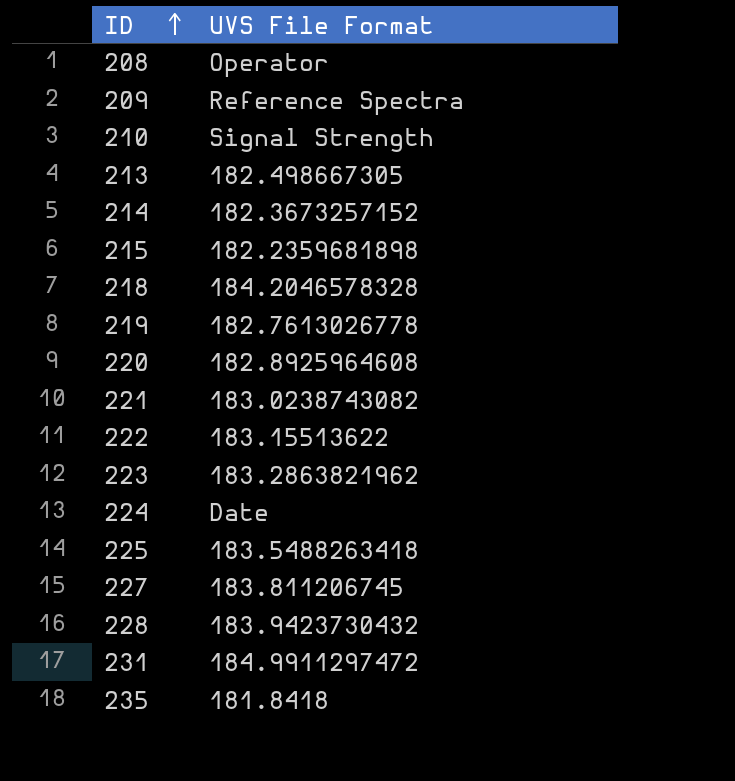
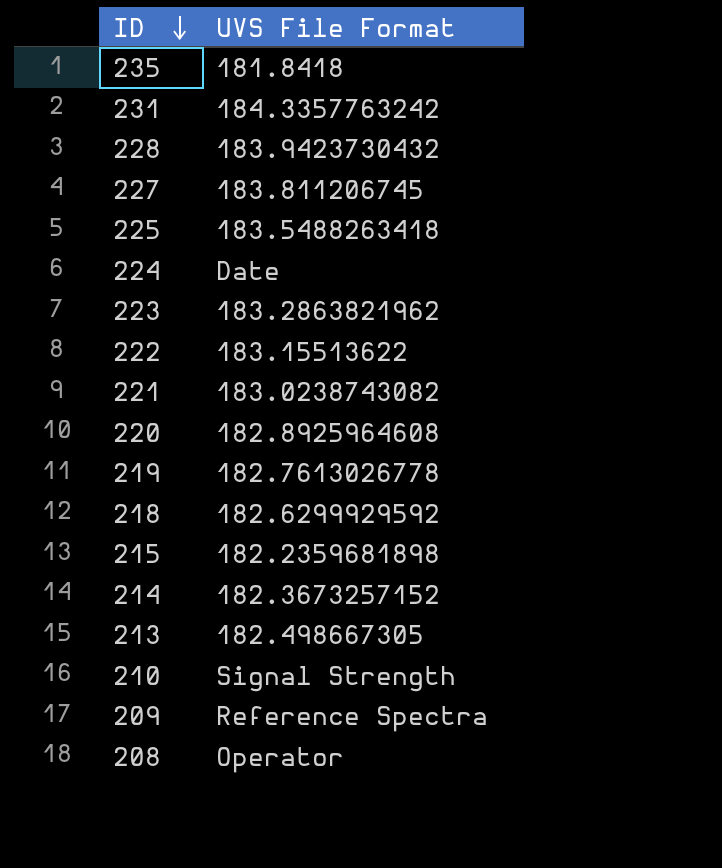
row order: ID ascending -> ID descending
231 | UVS File Format: 184.9911297472 -> 184.3357763242
218 | UVS File Format: 184.2046578328 -> 182.6299929592

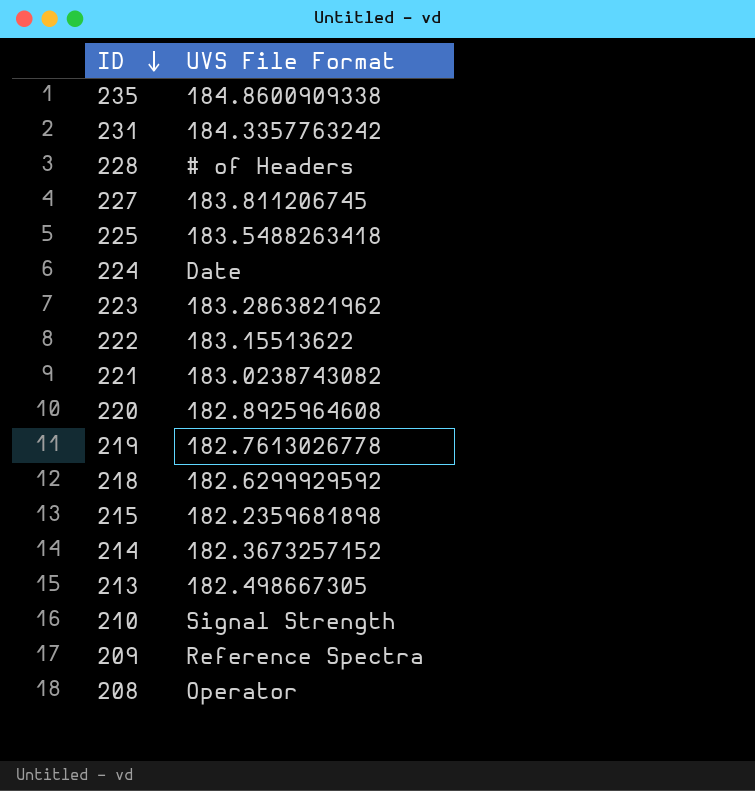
235 | UVS File Format: 181.8418 -> 184.8600909338
228 | UVS File Format: 183.9423730432 -> # of Headers

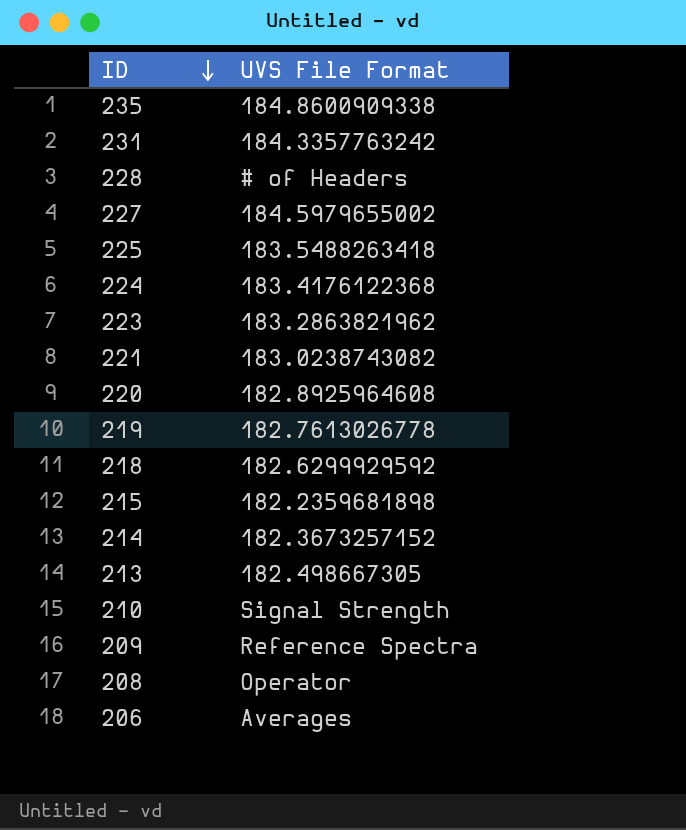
row 222: 183.15513622 -> none
227 | UVS File Format: 183.811206745 -> 184.5979655002
224 | UVS File Format: Date -> 183.4176122368
row 206: none -> Averages

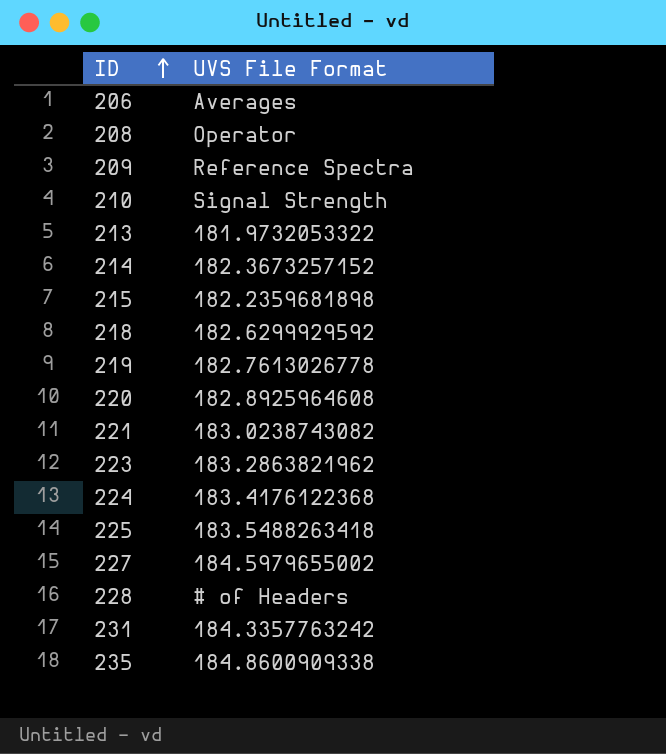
row order: ID descending -> ID ascending
213 | UVS File Format: 182.498667305 -> 181.9732053322

